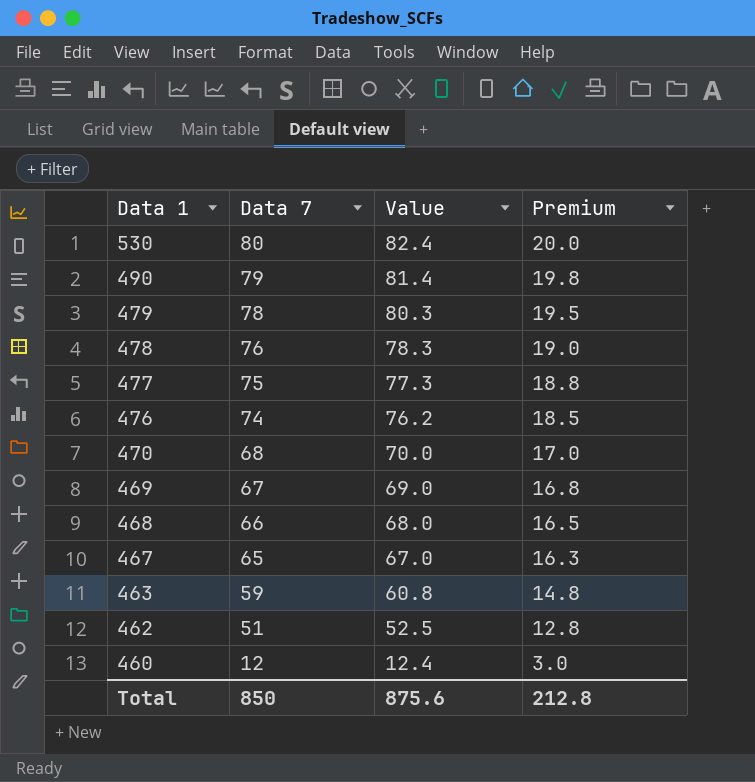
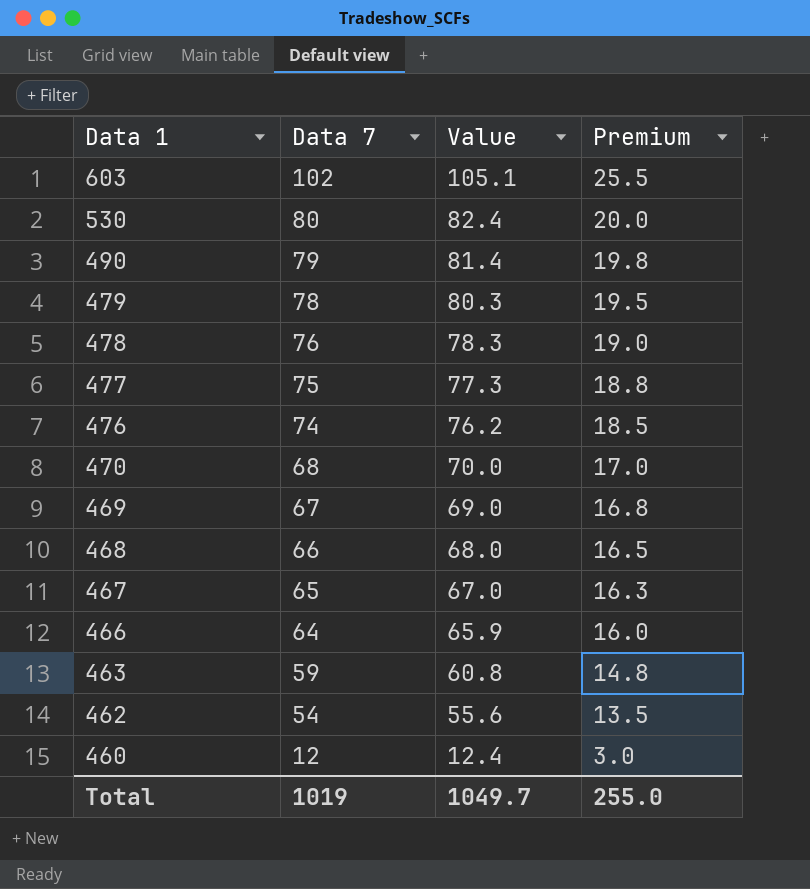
row 603: none -> 102 | 105.1 | 25.5
row 466: none -> 64 | 65.9 | 16.0
462 | Data 7: 51 -> 54
462 | Value: 52.5 -> 55.6
462 | Premium: 12.8 -> 13.5
Total | Data 7: 850 -> 1019
Total | Value: 875.6 -> 1049.7
Total | Premium: 212.8 -> 255.0

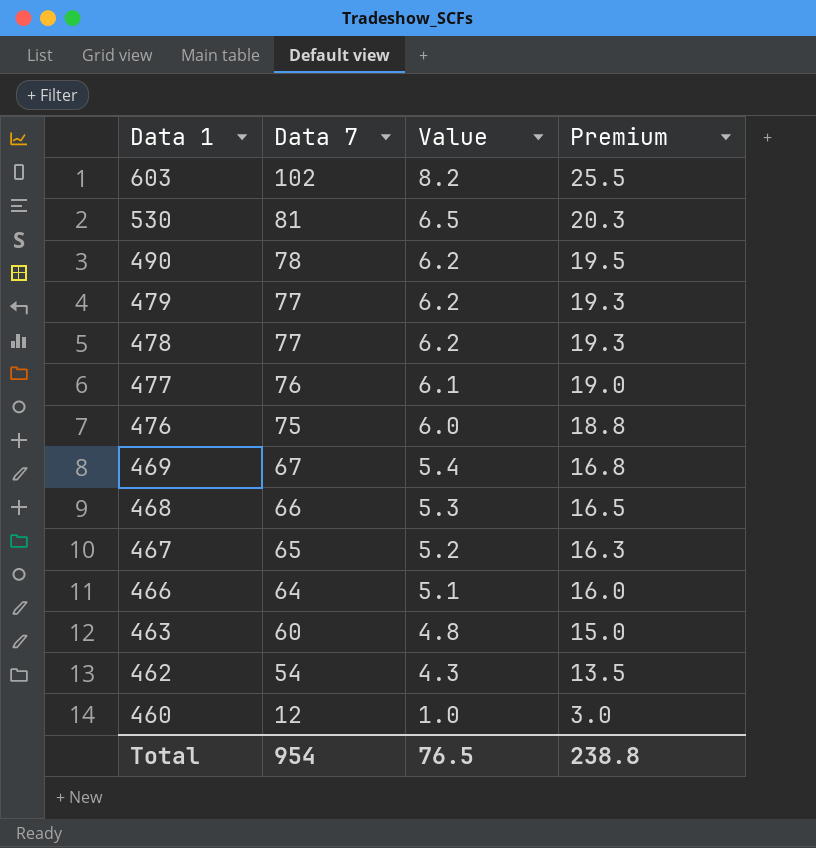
column Value | formula: [Data 7] * 1.03 -> [Data 7] * 0.08
row 470: 68 | 70.0 | 17.0 -> none
530 | Data 7: 80 -> 81
530 | Premium: 20.0 -> 20.3
490 | Data 7: 79 -> 78
490 | Premium: 19.8 -> 19.5
479 | Data 7: 78 -> 77
479 | Premium: 19.5 -> 19.3
478 | Data 7: 76 -> 77
478 | Premium: 19.0 -> 19.3
477 | Data 7: 75 -> 76
477 | Premium: 18.8 -> 19.0
476 | Data 7: 74 -> 75
476 | Premium: 18.5 -> 18.8
463 | Data 7: 59 -> 60
463 | Premium: 14.8 -> 15.0
Total | Data 7: 1019 -> 954
Total | Value: 1049.7 -> 76.5
Total | Premium: 255.0 -> 238.8

